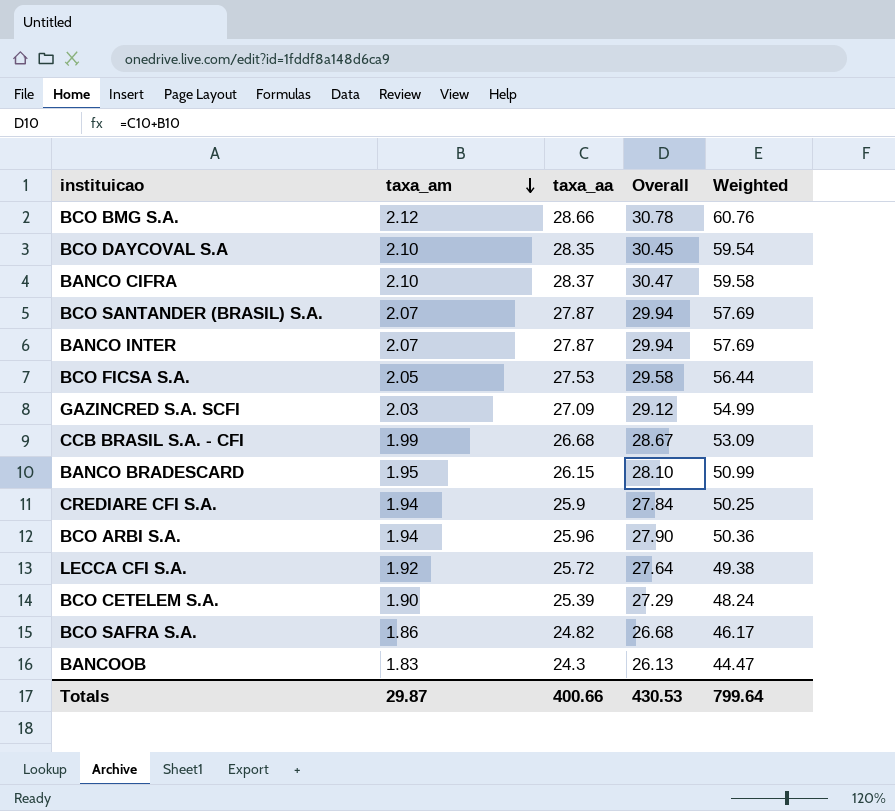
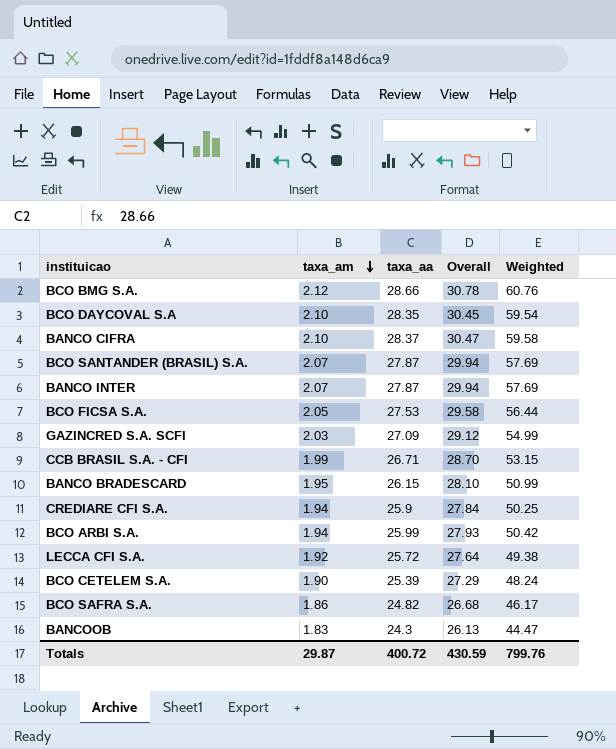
CCB BRASIL S.A. - CFI | taxa_aa: 26.68 -> 26.71
CCB BRASIL S.A. - CFI | Overall: 28.67 -> 28.70
CCB BRASIL S.A. - CFI | Weighted: 53.09 -> 53.15
BCO ARBI S.A. | taxa_aa: 25.96 -> 25.99
BCO ARBI S.A. | Overall: 27.90 -> 27.93
BCO ARBI S.A. | Weighted: 50.36 -> 50.42
Totals | taxa_aa: 400.66 -> 400.72
Totals | Overall: 430.53 -> 430.59
Totals | Weighted: 799.64 -> 799.76

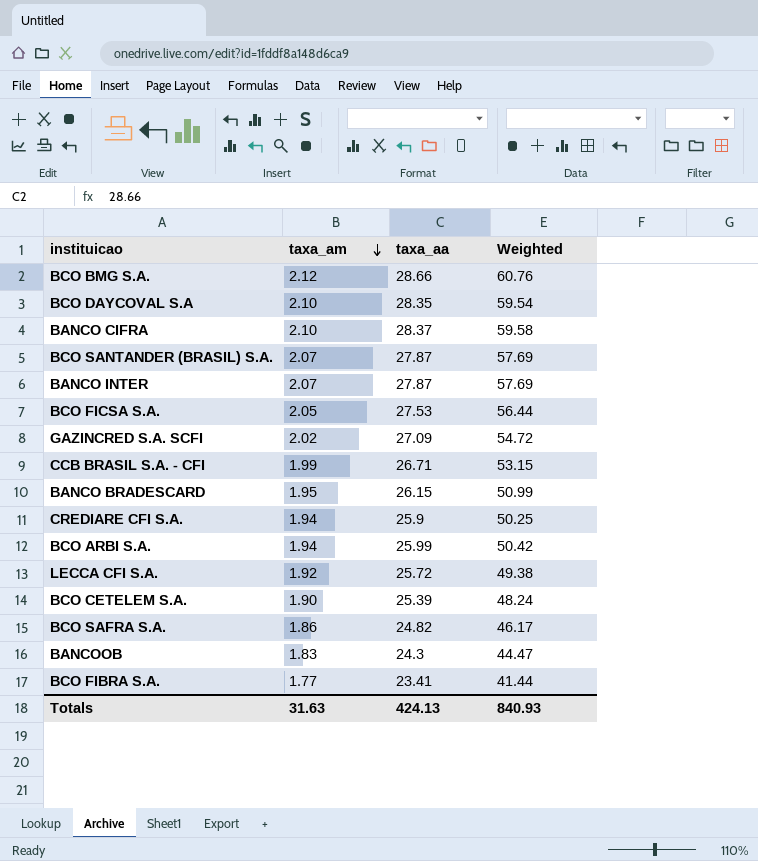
column Overall | formula: [taxa_am] + [taxa_aa] -> none
GAZINCRED S.A. SCFI | taxa_am: 2.03 -> 2.02
GAZINCRED S.A. SCFI | Weighted: 54.99 -> 54.72
row BCO FIBRA S.A.: none -> 1.77 | 23.41 | 41.44
Totals | taxa_am: 29.87 -> 31.63
Totals | taxa_aa: 400.72 -> 424.13
Totals | Weighted: 799.76 -> 840.93

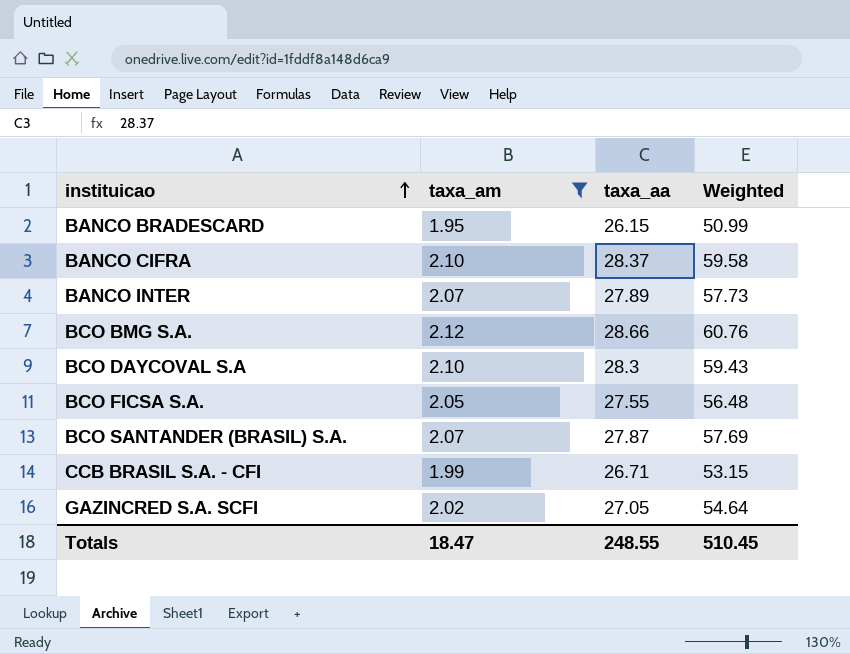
filter: none -> taxa_am >= 1.95
row order: taxa_am descending -> instituicao ascending
BANCO INTER | taxa_aa: 27.87 -> 27.89
BANCO INTER | Weighted: 57.69 -> 57.73
BCO DAYCOVAL S.A | taxa_aa: 28.35 -> 28.3
BCO DAYCOVAL S.A | Weighted: 59.54 -> 59.43
BCO FICSA S.A. | taxa_aa: 27.53 -> 27.55
BCO FICSA S.A. | Weighted: 56.44 -> 56.48
GAZINCRED S.A. SCFI | taxa_aa: 27.09 -> 27.05
GAZINCRED S.A. SCFI | Weighted: 54.72 -> 54.64
Totals | taxa_am: 31.63 -> 18.47
Totals | taxa_aa: 424.13 -> 248.55
Totals | Weighted: 840.93 -> 510.45

